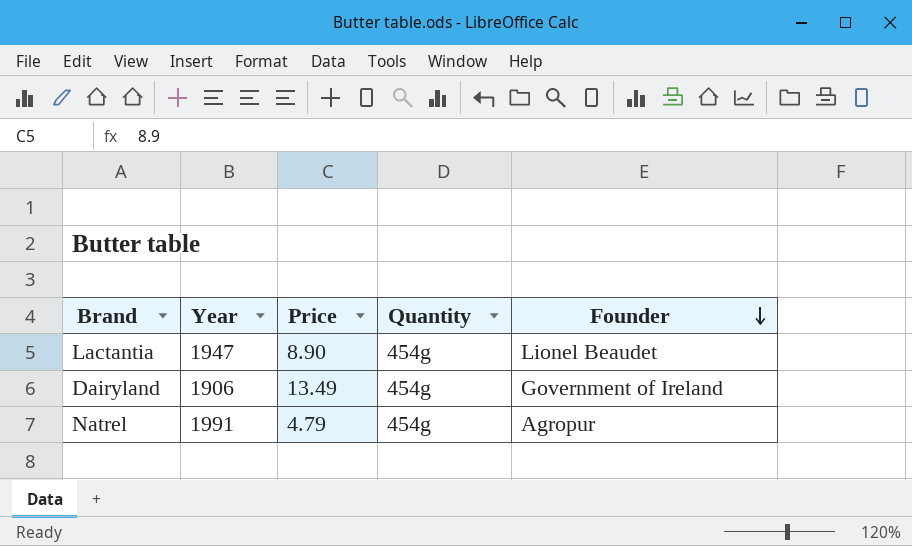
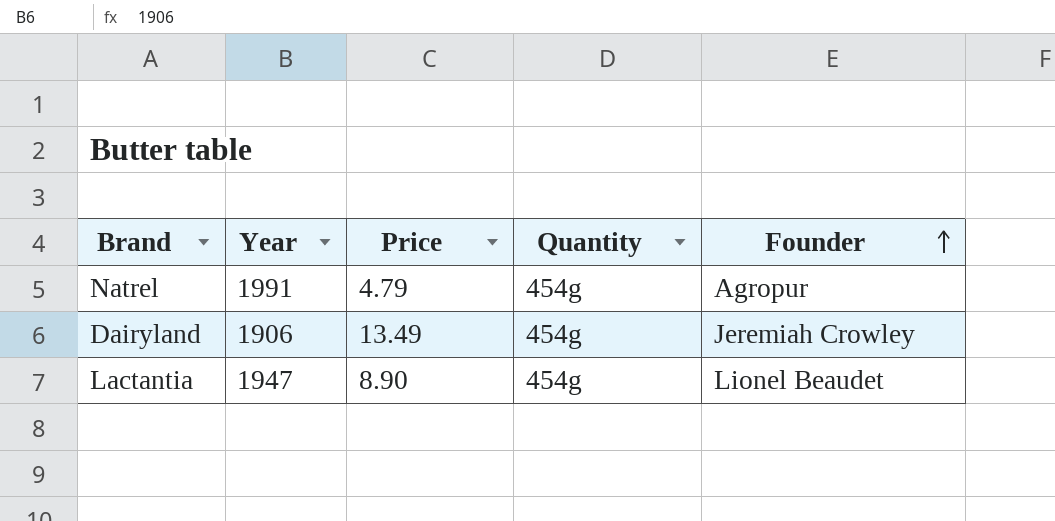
row order: Founder descending -> Founder ascending
Dairyland | Founder: Government of Ireland -> Jeremiah Crowley

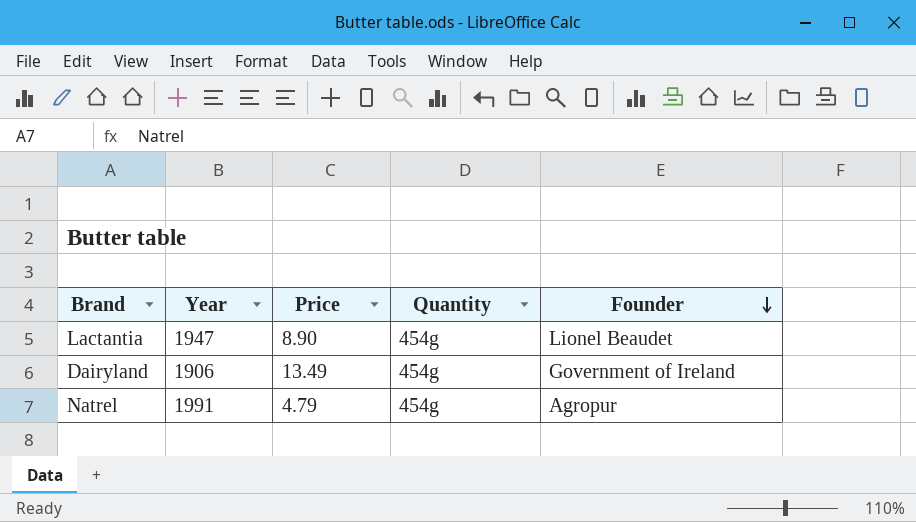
row order: Founder ascending -> Founder descending
Dairyland | Founder: Jeremiah Crowley -> Government of Ireland

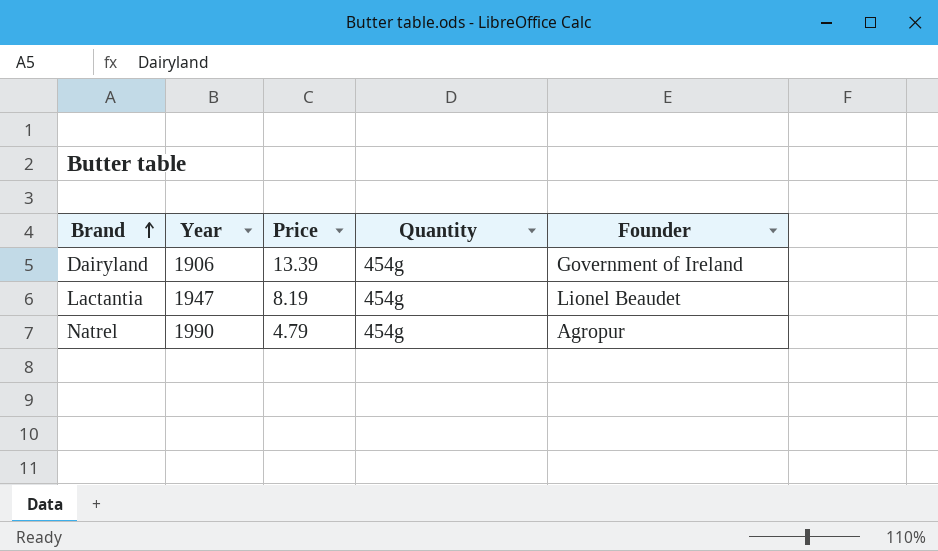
row order: Founder descending -> Brand ascending
Dairyland | Price: 13.49 -> 13.39
Lactantia | Price: 8.90 -> 8.19
Natrel | Year: 1991 -> 1990

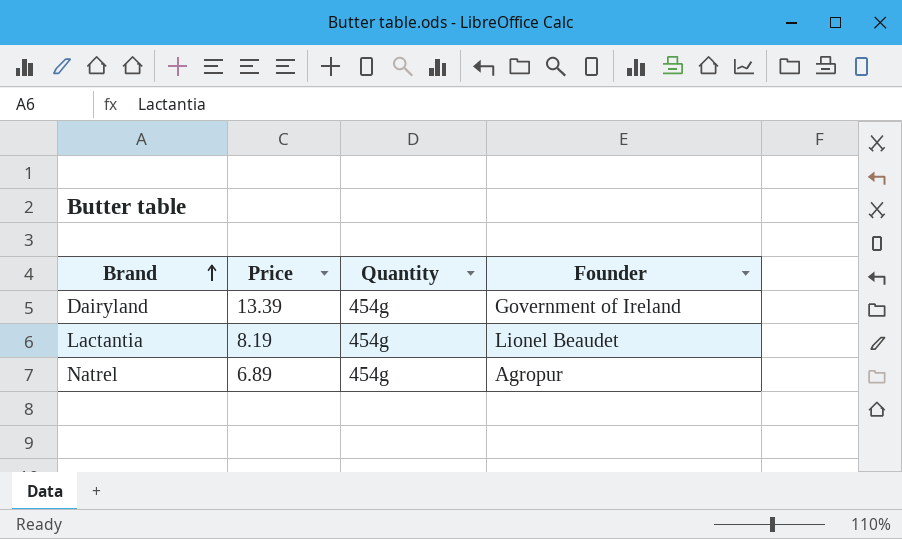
column Year | position: 2 -> none
Natrel | Price: 4.79 -> 6.89

